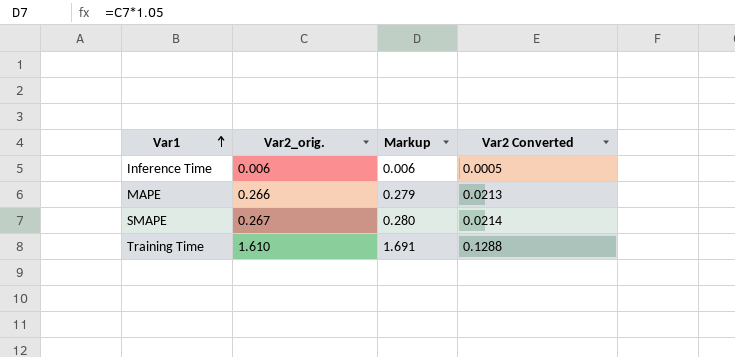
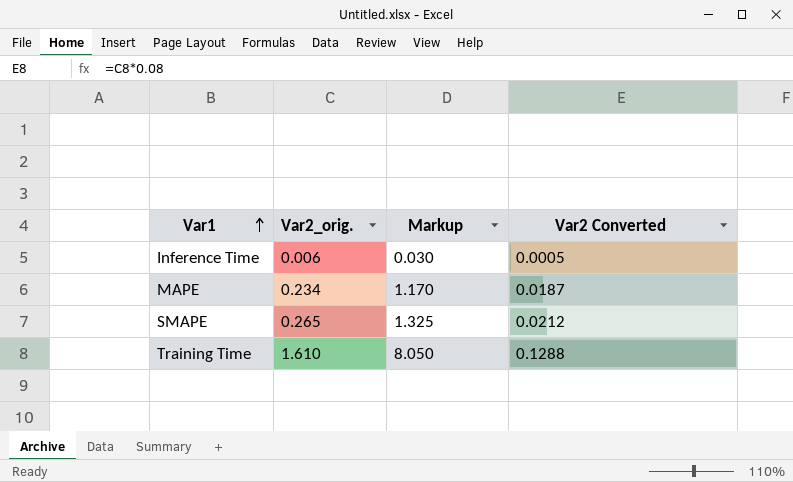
column Markup | formula: [Var2_orig.] * 1.05 -> [Var2_orig.] * 5
MAPE | Var2_orig.: 0.266 -> 0.234
MAPE | Var2 Converted: 0.0213 -> 0.0187
SMAPE | Var2_orig.: 0.267 -> 0.265
SMAPE | Var2 Converted: 0.0214 -> 0.0212

